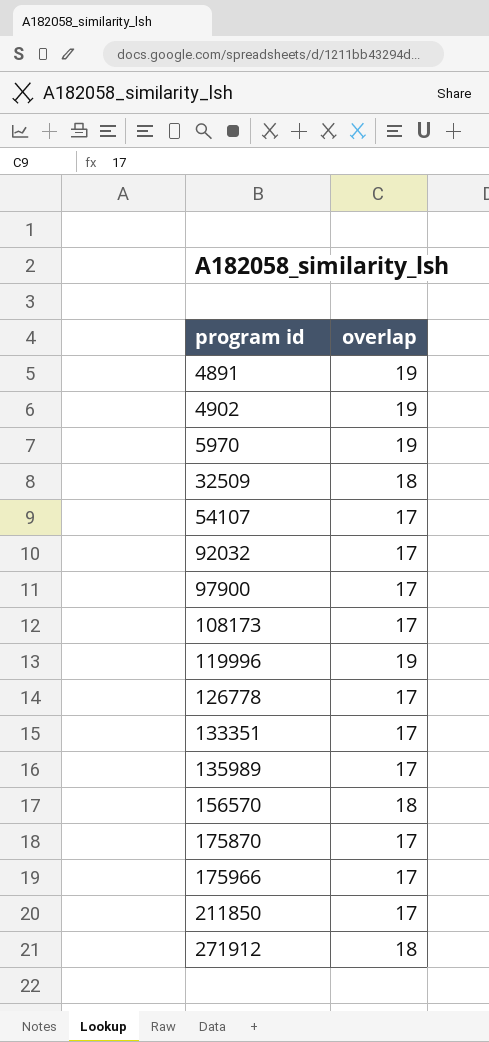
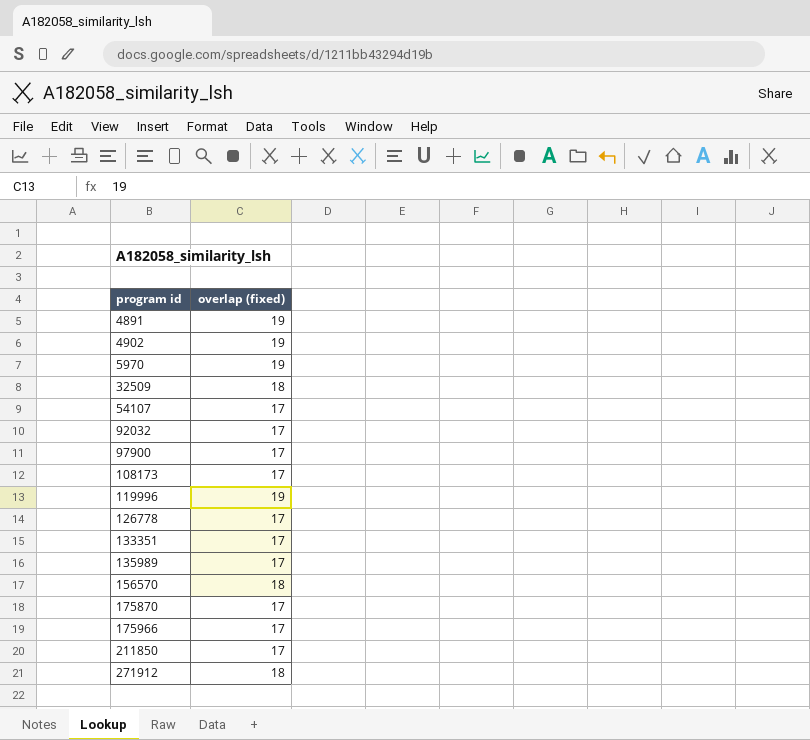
column name: overlap -> overlap (fixed)

